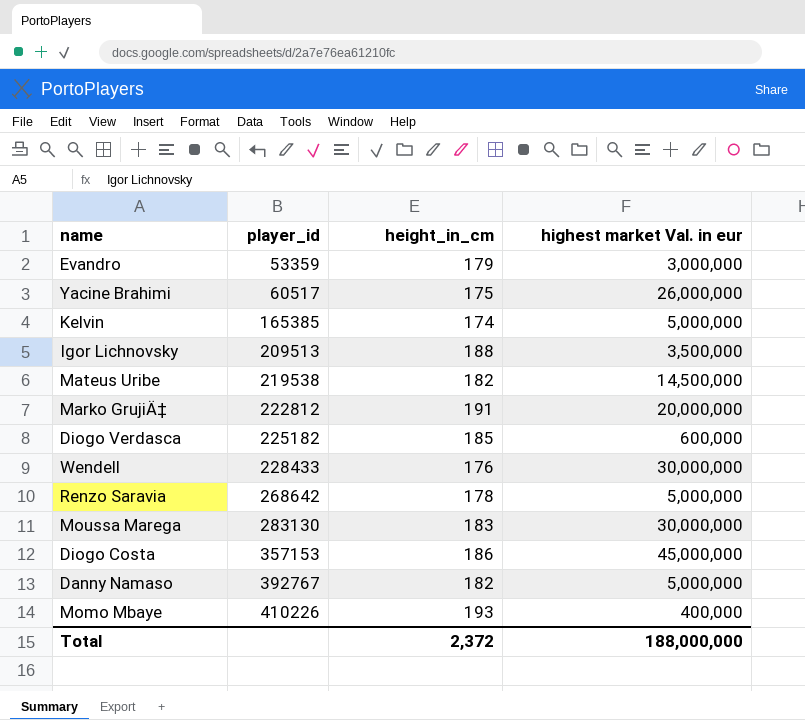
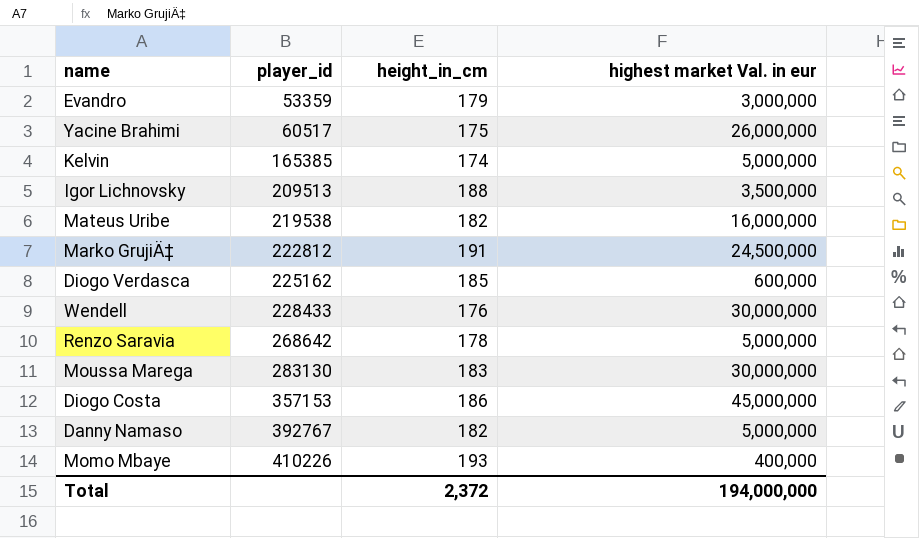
Mateus Uribe | highest market Val. in eur: 14,500,000 -> 16,000,000
Marko GrujiÄ‡ | highest market Val. in eur: 20,000,000 -> 24,500,000
Diogo Verdasca | player_id: 225182 -> 225162
Total | highest market Val. in eur: 188,000,000 -> 194,000,000

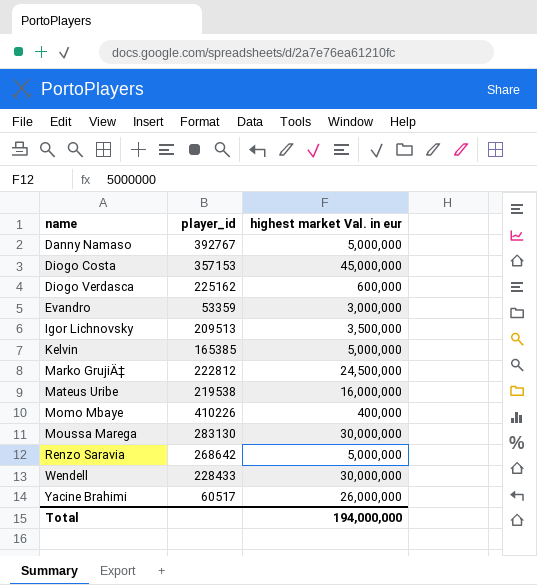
row order: player_id ascending -> name ascending
column height_in_cm | position: 3 -> none

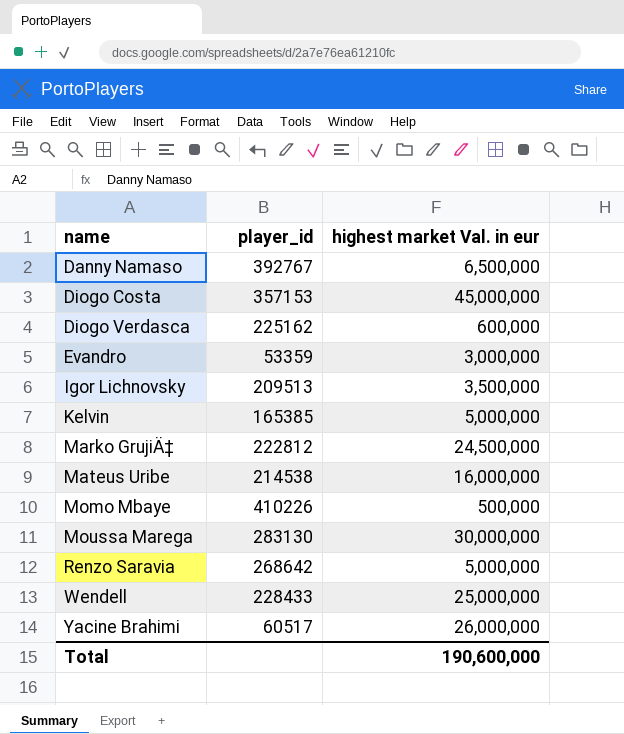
Danny Namaso | highest market Val. in eur: 5,000,000 -> 6,500,000
Mateus Uribe | player_id: 219538 -> 214538
Momo Mbaye | highest market Val. in eur: 400,000 -> 500,000
Wendell | highest market Val. in eur: 30,000,000 -> 25,000,000
Total | highest market Val. in eur: 194,000,000 -> 190,600,000

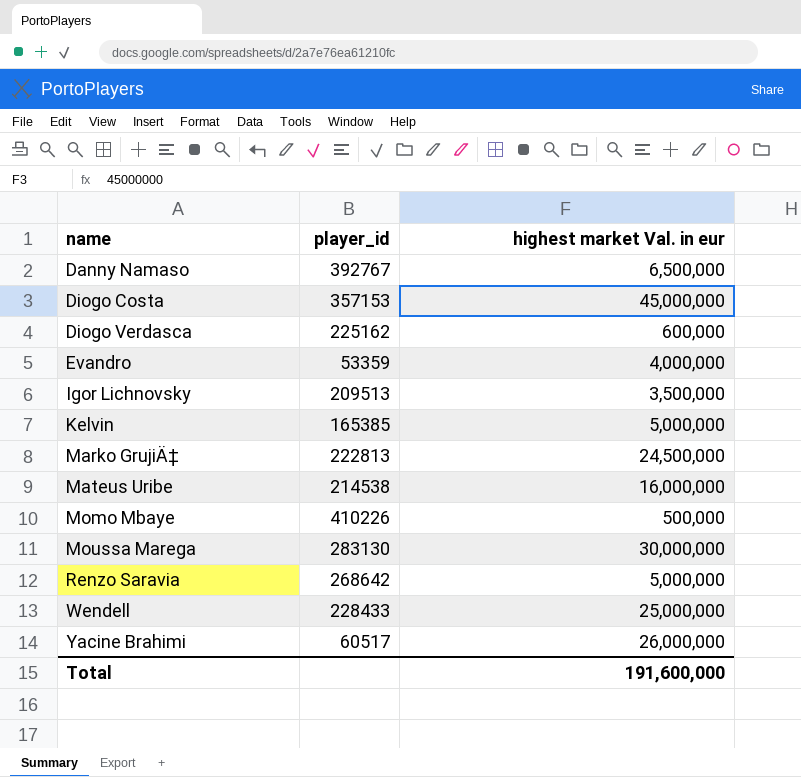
Evandro | highest market Val. in eur: 3,000,000 -> 4,000,000
Marko GrujiÄ‡ | player_id: 222812 -> 222813
Total | highest market Val. in eur: 190,600,000 -> 191,600,000

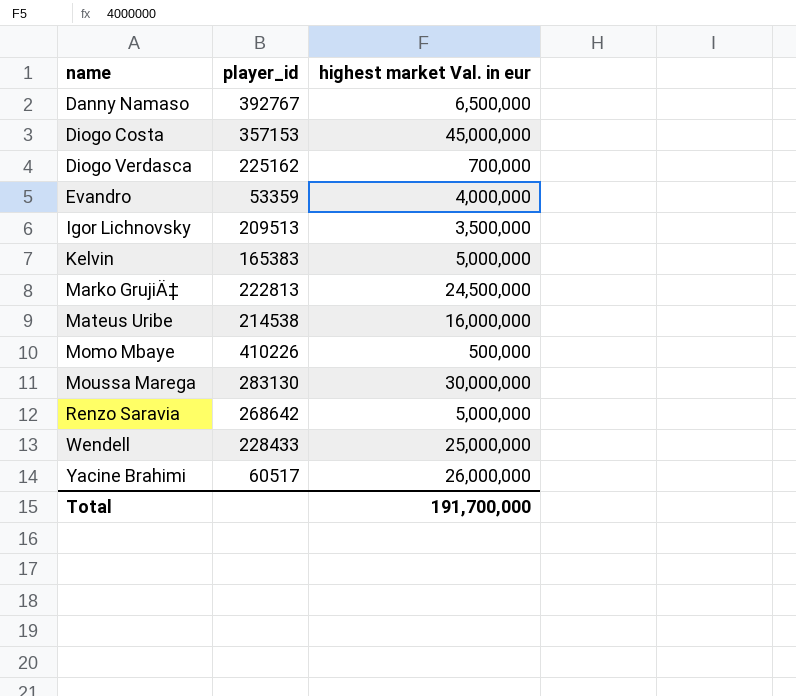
Diogo Verdasca | highest market Val. in eur: 600,000 -> 700,000
Kelvin | player_id: 165385 -> 165383
Total | highest market Val. in eur: 191,600,000 -> 191,700,000

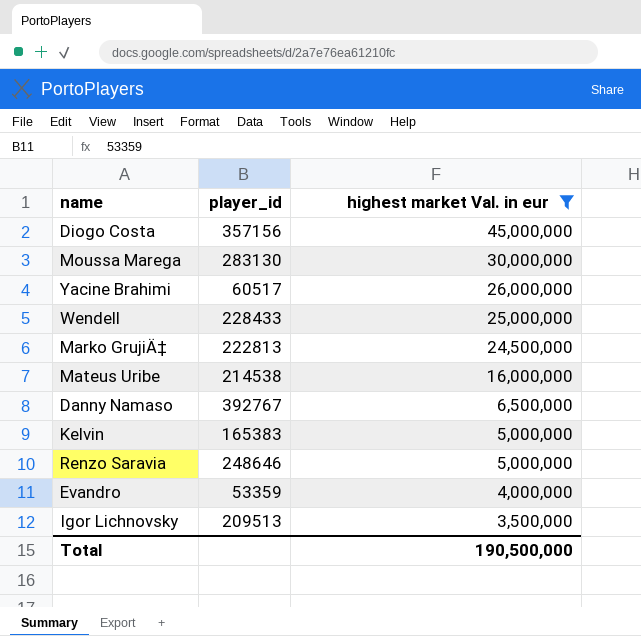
filter: none -> highest market Val. in eur >= 3,500,000
row order: name ascending -> highest market Val. in eur descending
Diogo Costa | player_id: 357153 -> 357156
Renzo Saravia | player_id: 268642 -> 248646
Total | highest market Val. in eur: 191,700,000 -> 190,500,000

